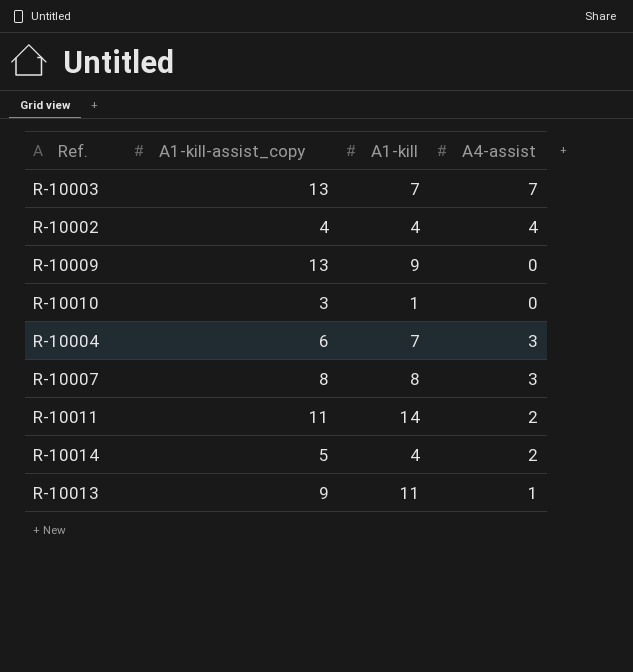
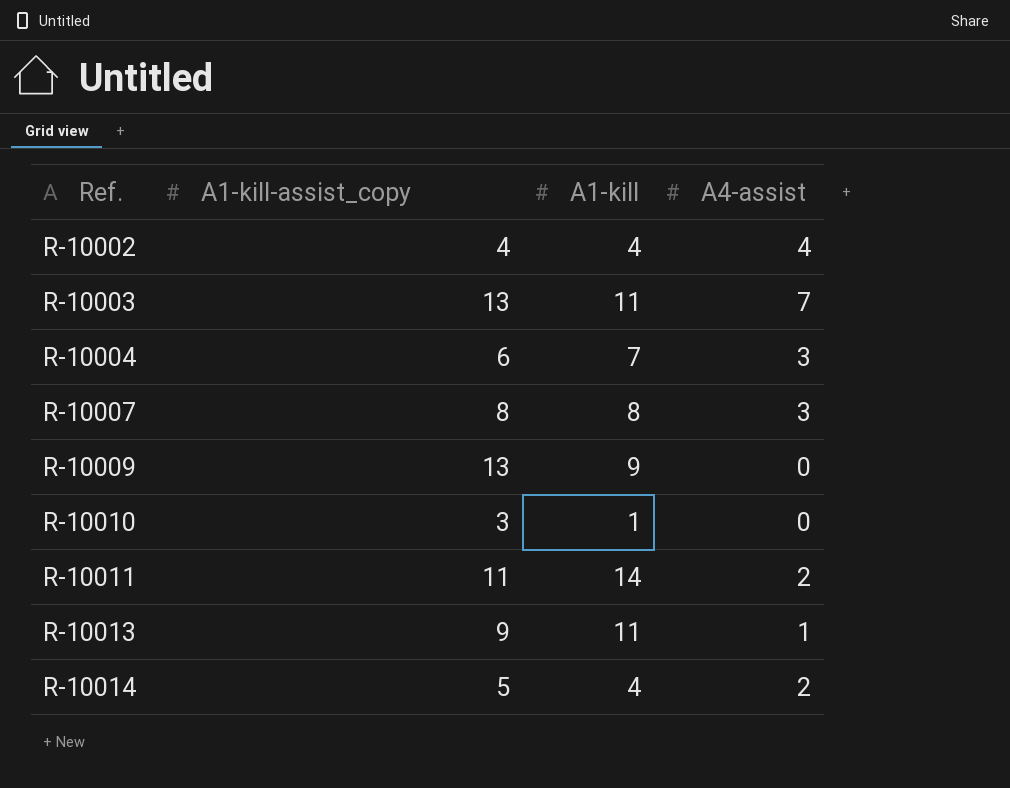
row order: none -> Ref. ascending
R-10003 | A1-kill: 7 -> 11

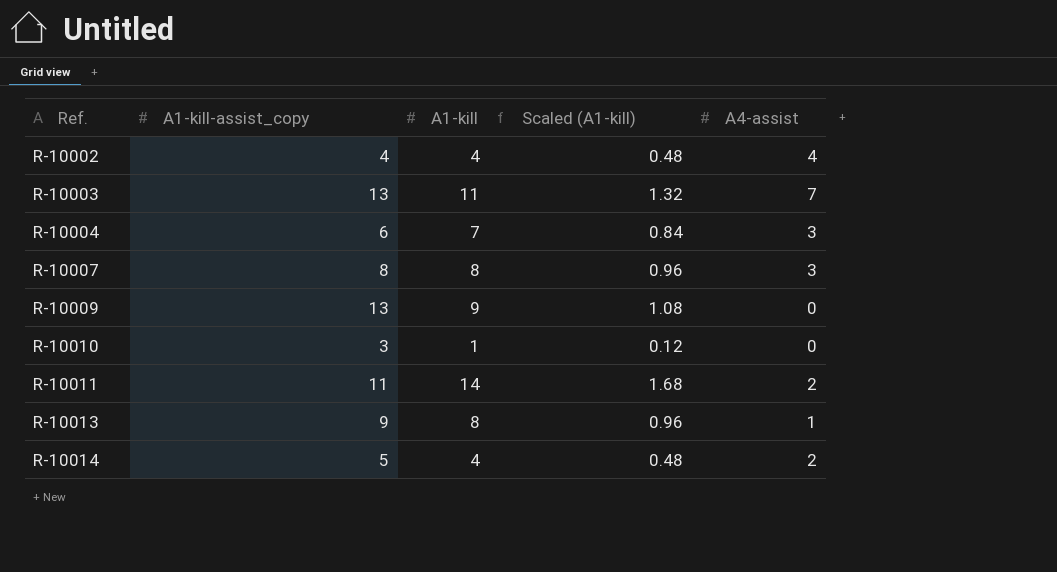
column Scaled (A1-kill) | formula: none -> [A1-kill] * 0.12
R-10013 | A1-kill: 11 -> 8

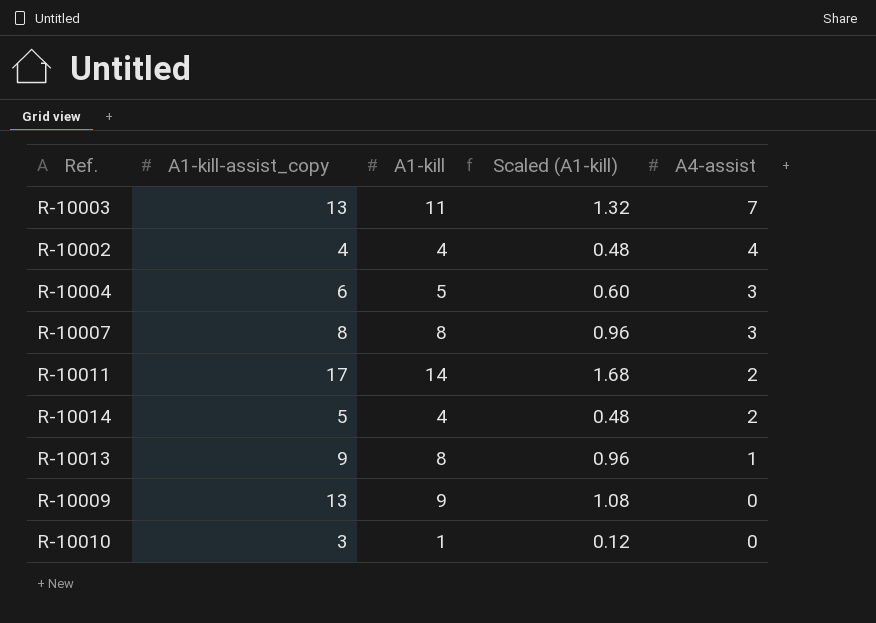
row order: Ref. ascending -> A4-assist descending
R-10004 | A1-kill: 7 -> 5
R-10004 | Scaled (A1-kill): 0.84 -> 0.60
R-10011 | A1-kill-assist_copy: 11 -> 17

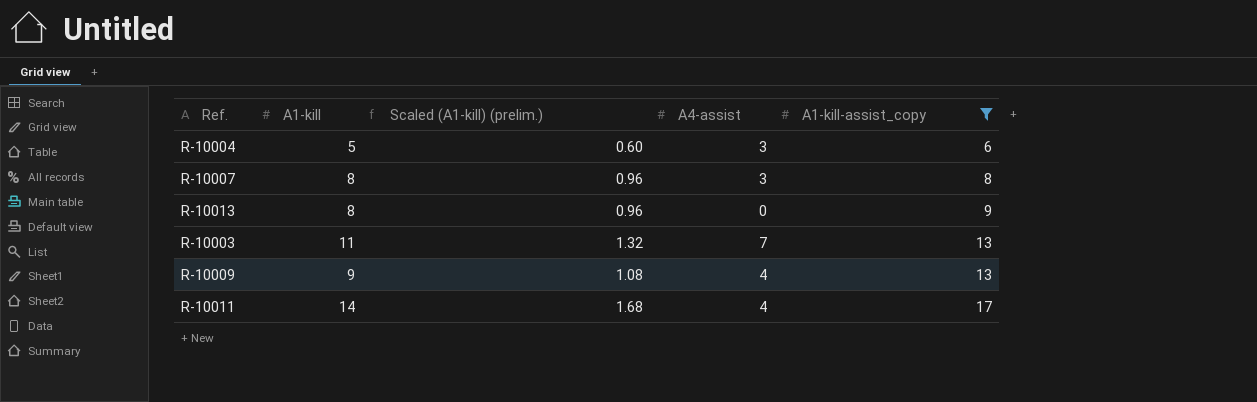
filter: none -> A1-kill-assist_copy >= 6
row order: A4-assist descending -> A1-kill-assist_copy ascending
column name: Scaled (A1-kill) -> Scaled (A1-kill) (prelim.)
column A1-kill-assist_copy | position: 2 -> 5
R-10013 | A4-assist: 1 -> 0
R-10009 | A4-assist: 0 -> 4
R-10011 | A4-assist: 2 -> 4

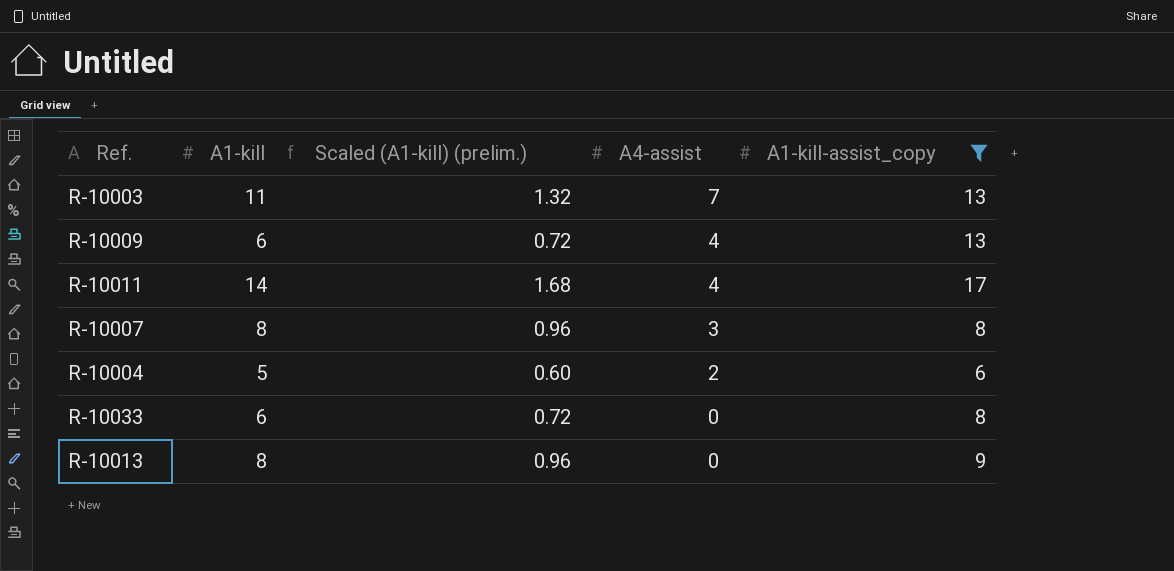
row order: A1-kill-assist_copy ascending -> A4-assist descending
R-10009 | A1-kill: 9 -> 6
R-10009 | Scaled (A1-kill) (prelim.): 1.08 -> 0.72
R-10004 | A4-assist: 3 -> 2
row R-10033: none -> 6 | 0.72 | 0 | 8

